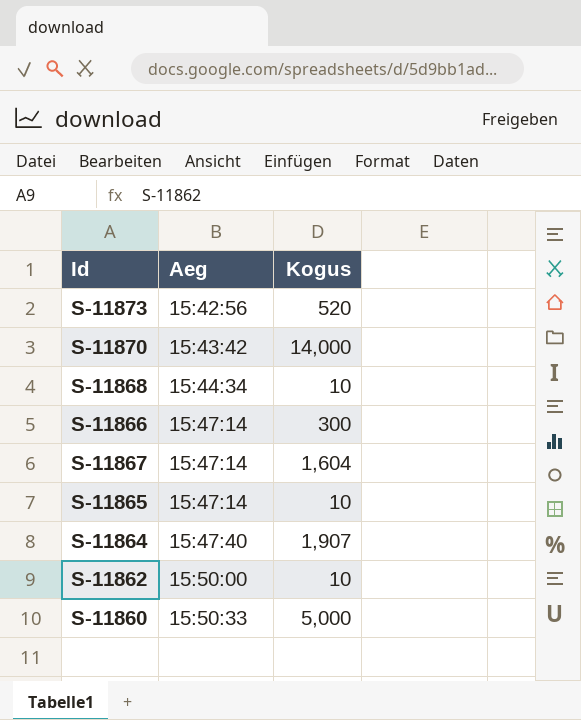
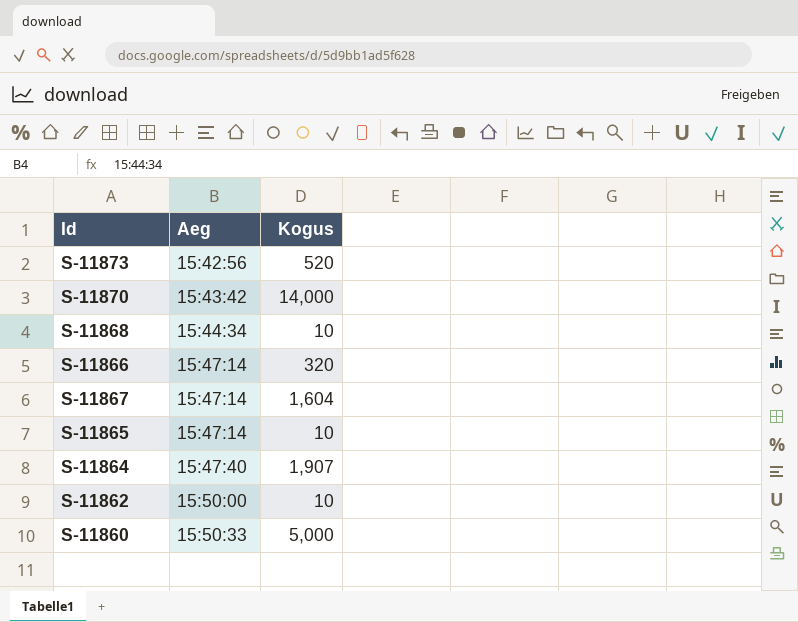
S-11866 | Kogus: 300 -> 320

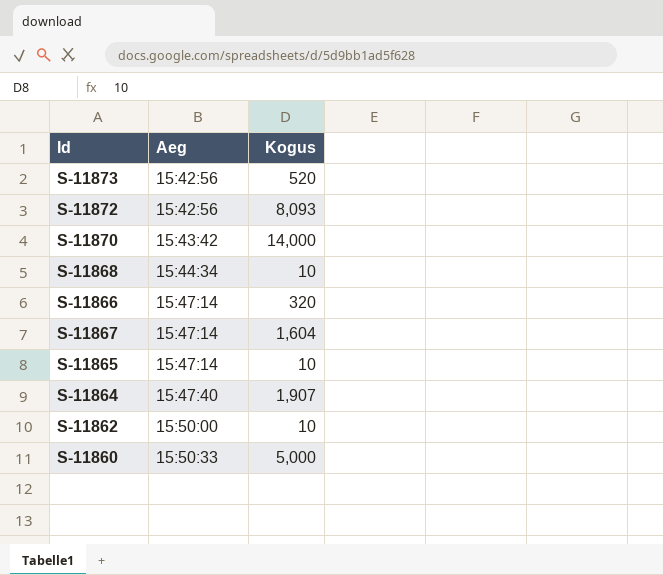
row S-11872: none -> 15:42:56 | 8,093

